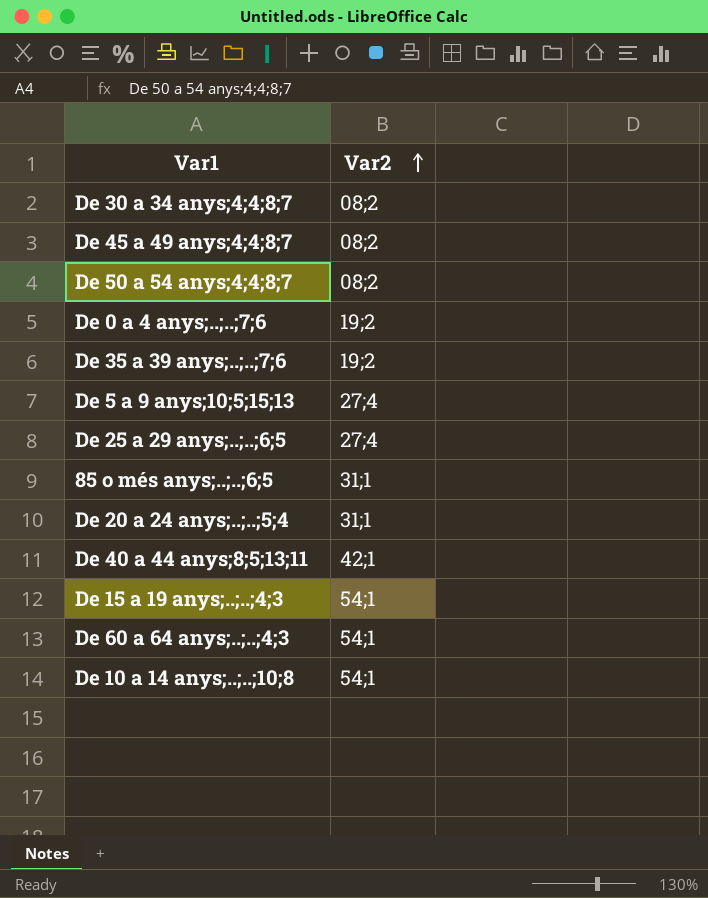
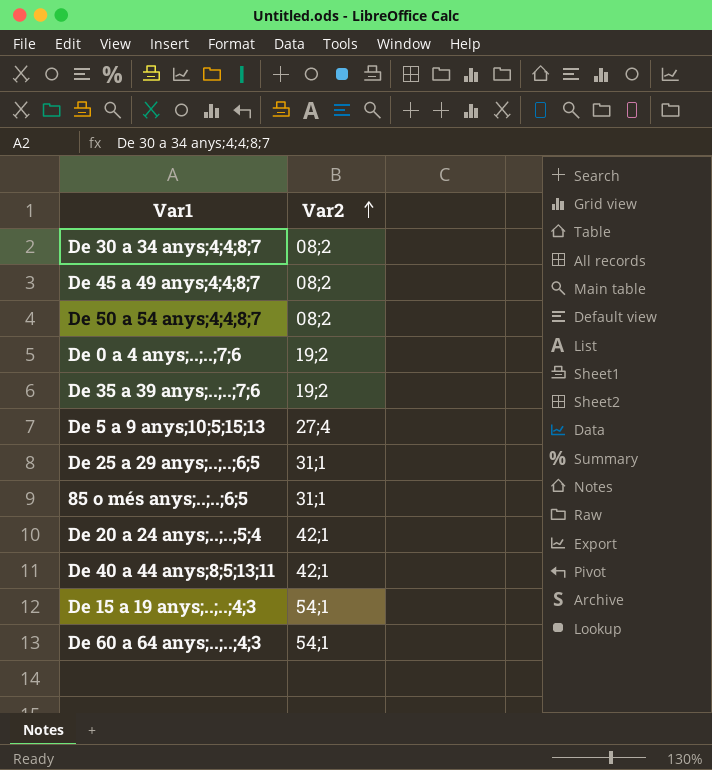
row De 10 a 14 anys;..;..;10;8: 54;1 -> none
De 25 a 29 anys;..;..;6;5 | Var2: 27;4 -> 31;1
De 20 a 24 anys;..;..;5;4 | Var2: 31;1 -> 42;1

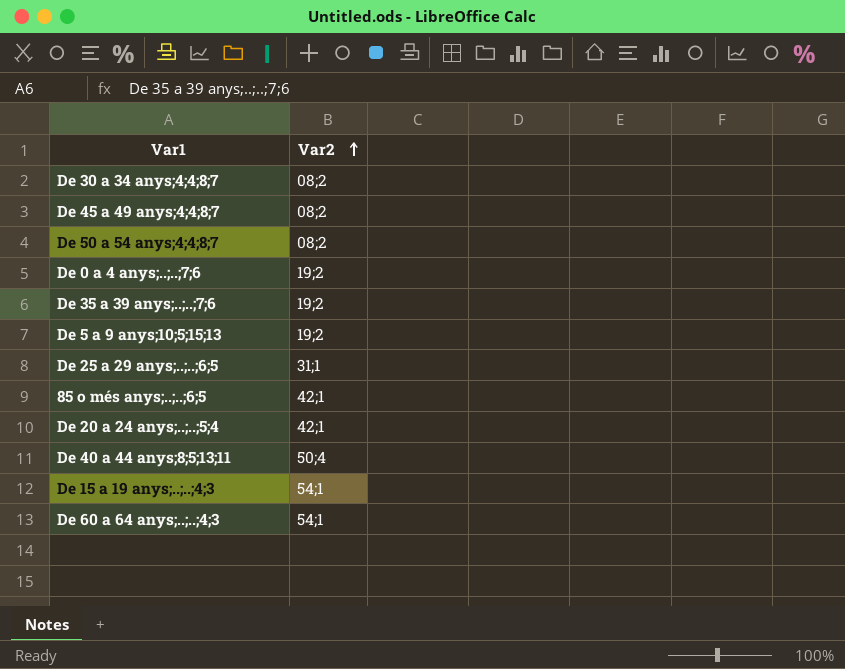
De 5 a 9 anys;10;5;15;13 | Var2: 27;4 -> 19;2
85 o més anys;..;..;6;5 | Var2: 31;1 -> 42;1
De 40 a 44 anys;8;5;13;11 | Var2: 42;1 -> 50;4

